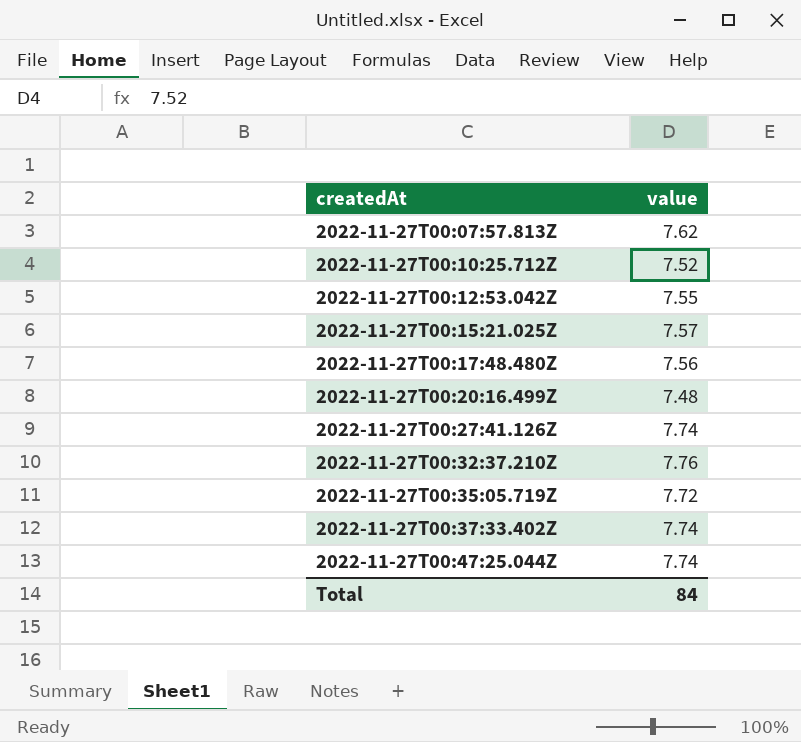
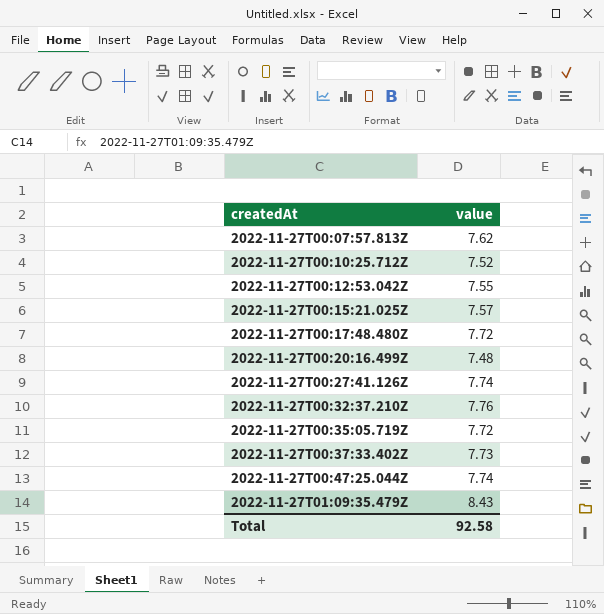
2022-11-27T00:17:48.480Z | value: 7.56 -> 7.72
2022-11-27T00:37:33.402Z | value: 7.74 -> 7.73
row 2022-11-27T01:09:35.479Z: none -> 8.43
Total | value: 84 -> 92.58

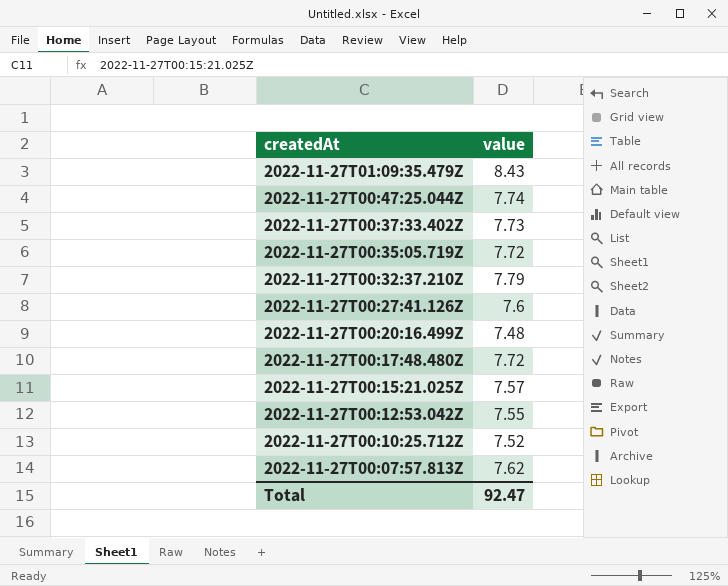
row order: createdAt ascending -> createdAt descending
2022-11-27T00:32:37.210Z | value: 7.76 -> 7.79
2022-11-27T00:27:41.126Z | value: 7.74 -> 7.6
Total | value: 92.58 -> 92.47

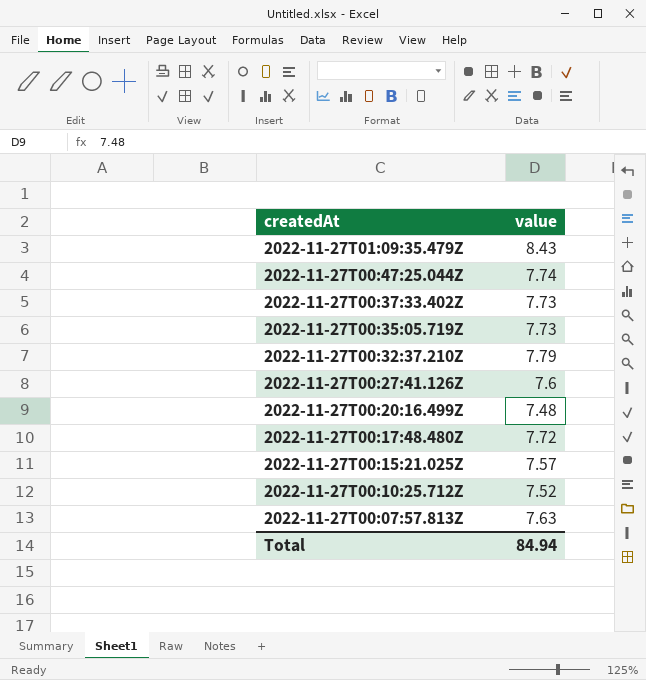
row 2022-11-27T00:12:53.042Z: 7.55 -> none
2022-11-27T00:35:05.719Z | value: 7.72 -> 7.73
2022-11-27T00:07:57.813Z | value: 7.62 -> 7.63
Total | value: 92.47 -> 84.94

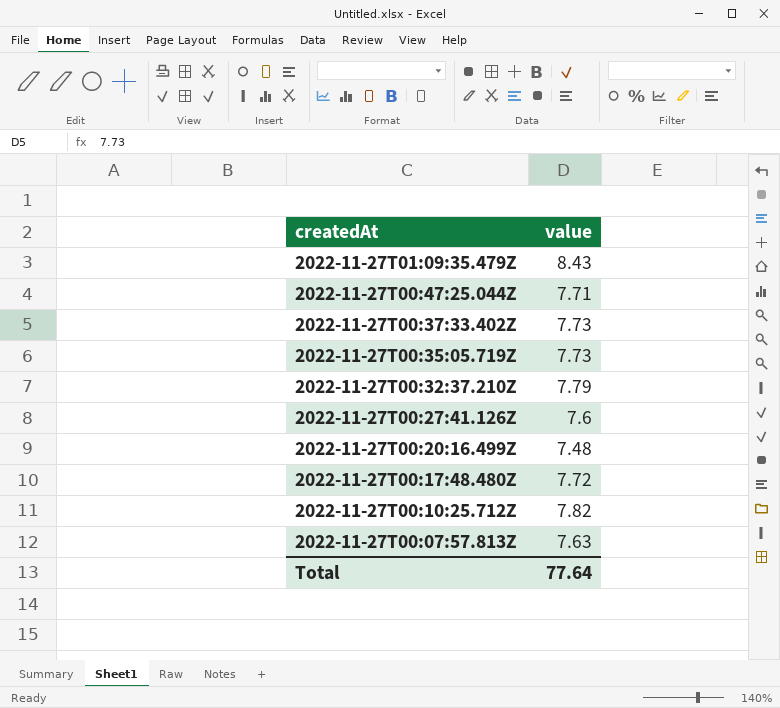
row 2022-11-27T00:15:21.025Z: 7.57 -> none
2022-11-27T00:47:25.044Z | value: 7.74 -> 7.71
2022-11-27T00:10:25.712Z | value: 7.52 -> 7.82
Total | value: 84.94 -> 77.64

